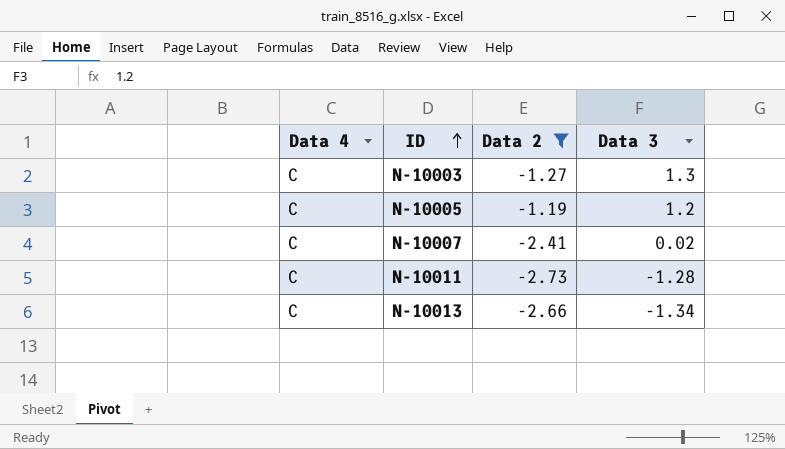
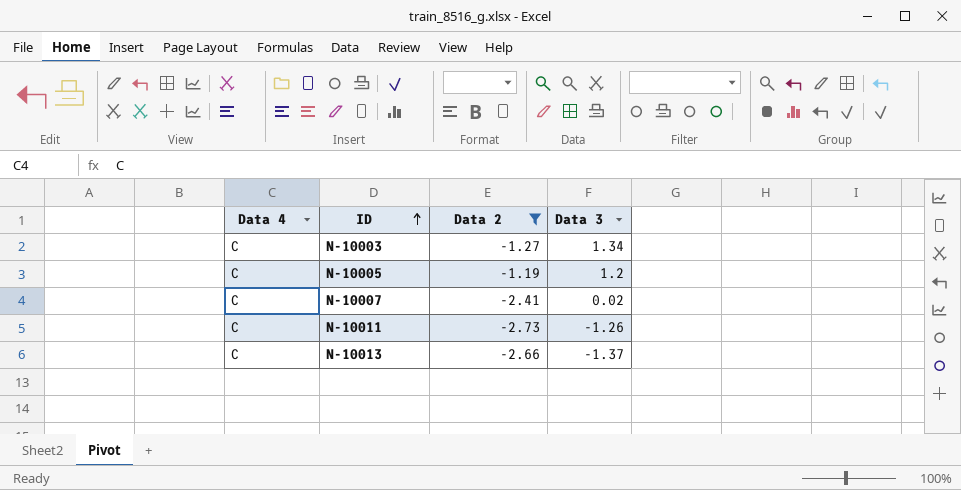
N-10003 | Data 3: 1.3 -> 1.34
N-10011 | Data 3: -1.28 -> -1.26
N-10013 | Data 3: -1.34 -> -1.37

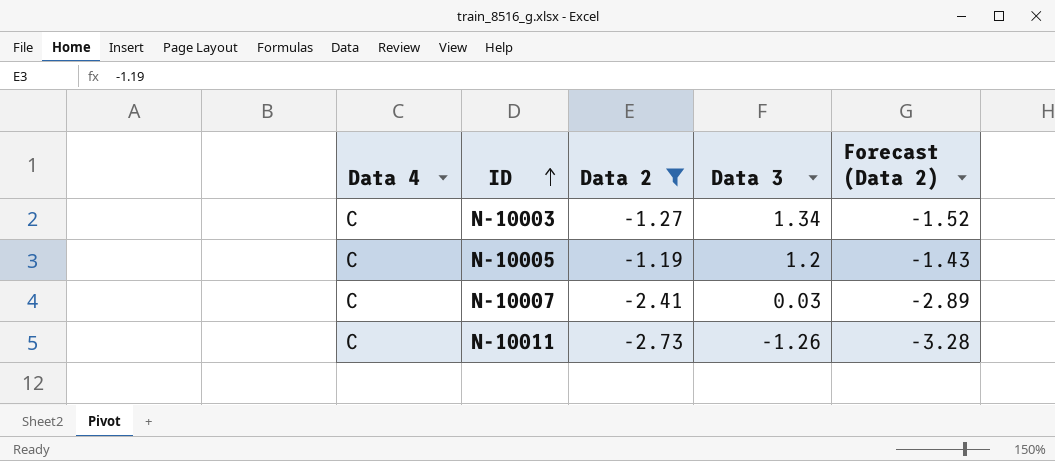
column Forecast (Data 2) | formula: none -> [Data 2] * 1.2
row N-10013: C | -2.66 | -1.37 -> none
N-10007 | Data 3: 0.02 -> 0.03

